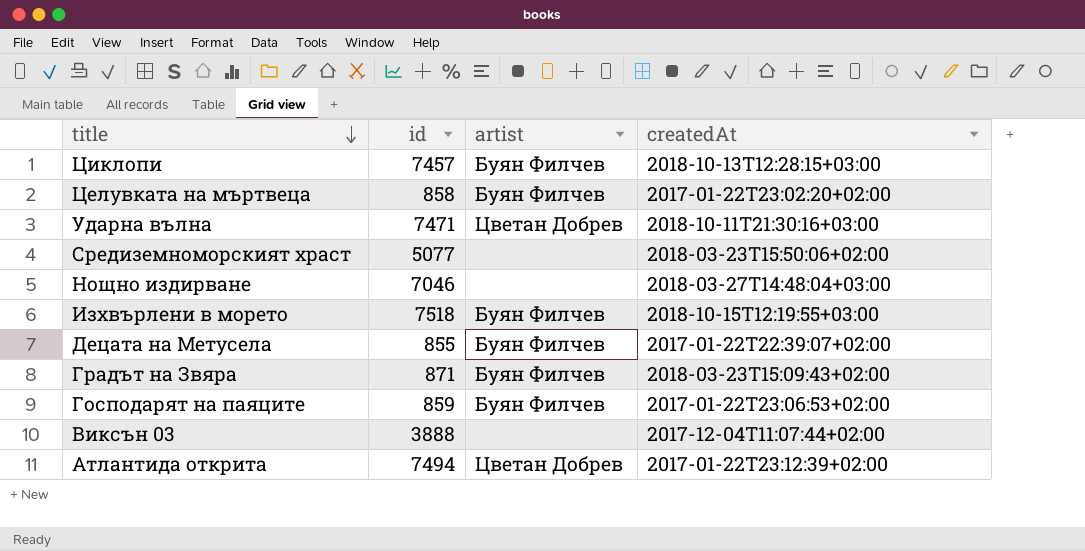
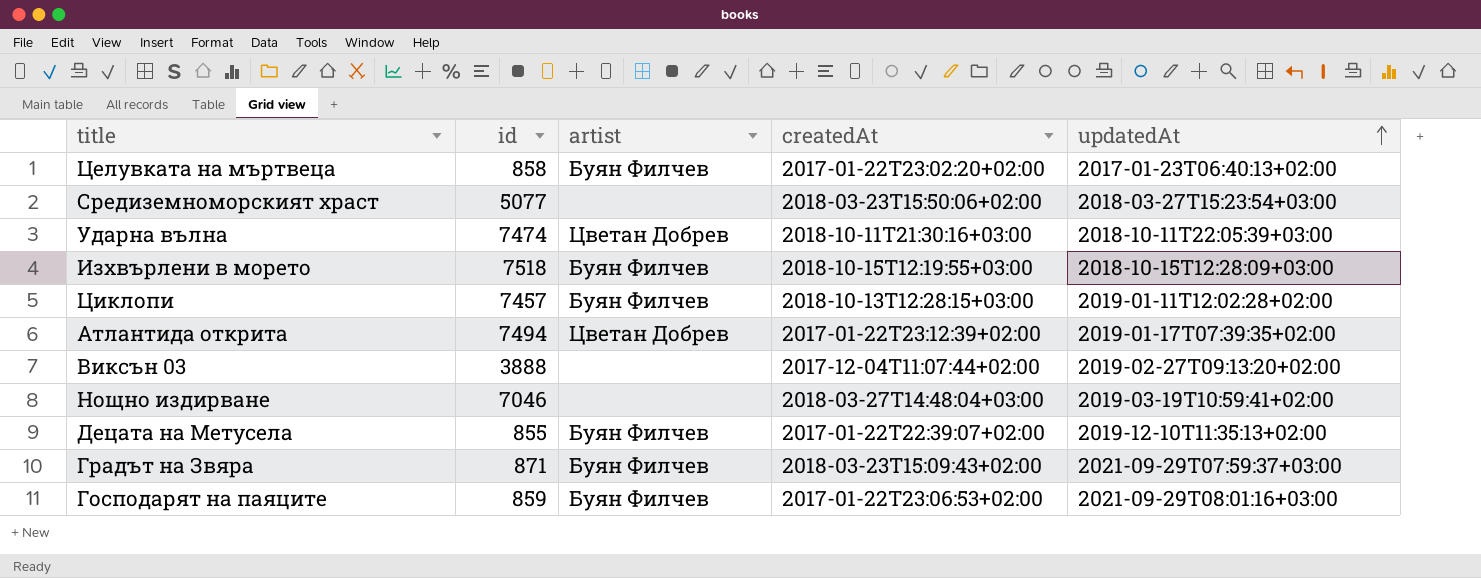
row order: title descending -> updatedAt ascending
column updatedAt | position: none -> 5
Ударна вълна | id: 7471 -> 7474

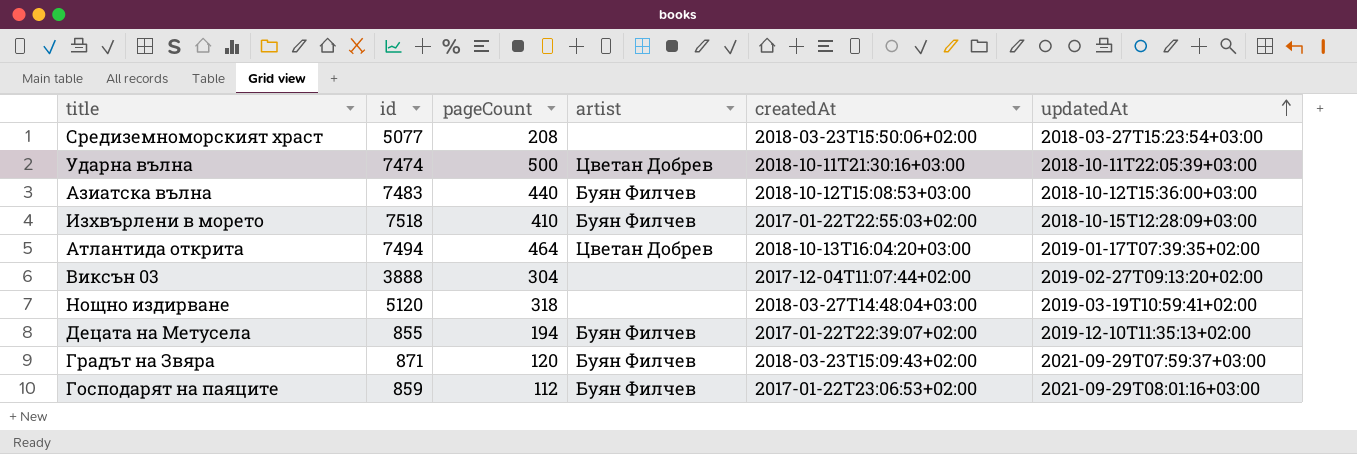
column pageCount | position: none -> 3
row Целувката на мъртвеца: 858 | Буян Филчев | 2017-01-22T23:02:20+02:00 | 2017-01-23T06:40:13+02:00 -> none
row Циклопи: 7457 | Буян Филчев | 2018-10-13T12:28:15+03:00 | 2019-01-11T12:02:28+02:00 -> none
row Азиатска вълна: none -> 7483 | 440 | Буян Филчев | 2018-10-12T15:08:53+03:00 | 2018-10-12T15:36:00+03:00
Изхвърлени в морето | createdAt: 2018-10-15T12:19:55+03:00 -> 2017-01-22T22:55:03+02:00
Атлантида открита | createdAt: 2017-01-22T23:12:39+02:00 -> 2018-10-13T16:04:20+03:00
Нощно издирване | id: 7046 -> 5120

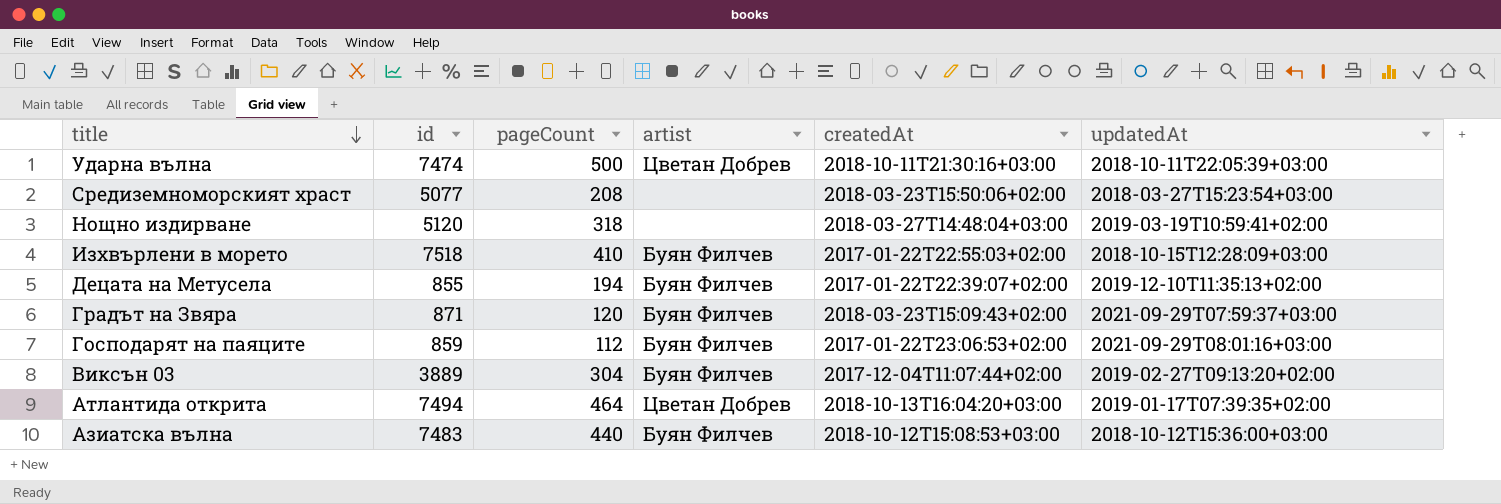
row order: updatedAt ascending -> title descending
Виксън 03 | id: 3888 -> 3889
Виксън 03 | artist: none -> Буян Филчев

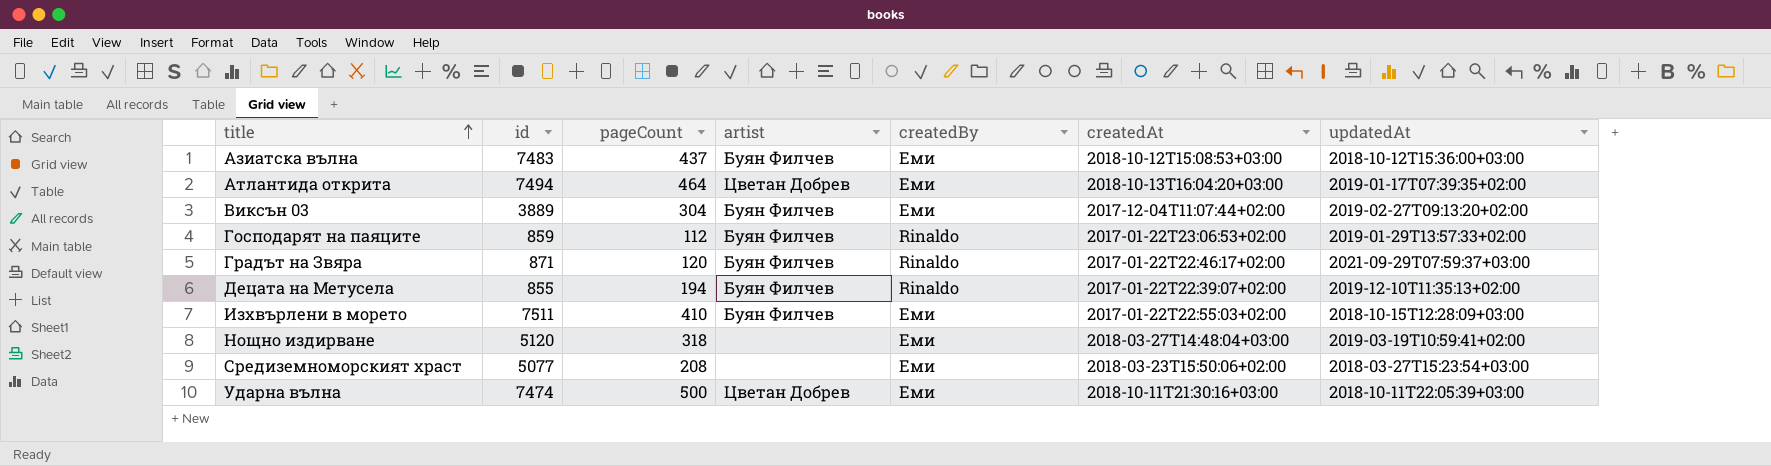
row order: title descending -> title ascending
column createdBy | position: none -> 5
Азиатска вълна | pageCount: 440 -> 437
Господарят на паяците | updatedAt: 2021-09-29T08:01:16+03:00 -> 2019-01-29T13:57:33+02:00
Градът на Звяра | createdAt: 2018-03-23T15:09:43+02:00 -> 2017-01-22T22:46:17+02:00
Изхвърлени в морето | id: 7518 -> 7511

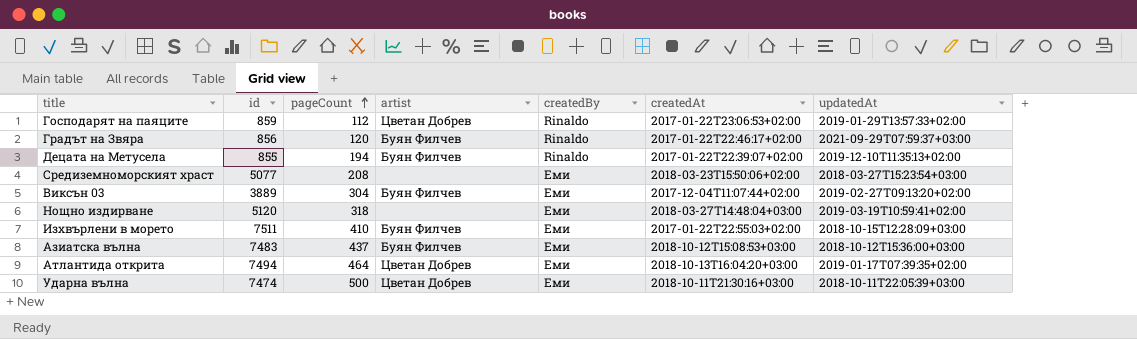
row order: title ascending -> pageCount ascending
Господарят на паяците | artist: Буян Филчев -> Цветан Добрев
Градът на Звяра | id: 871 -> 856

